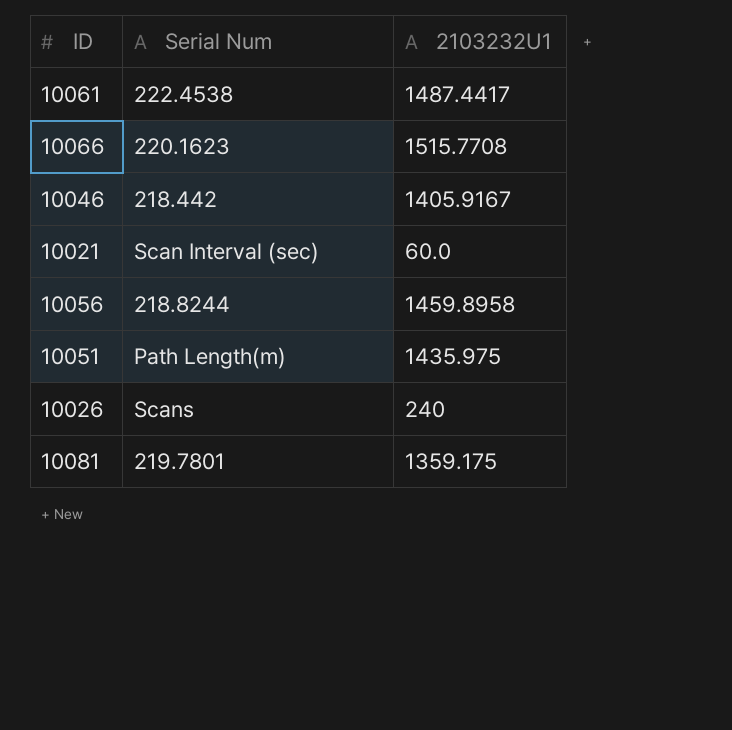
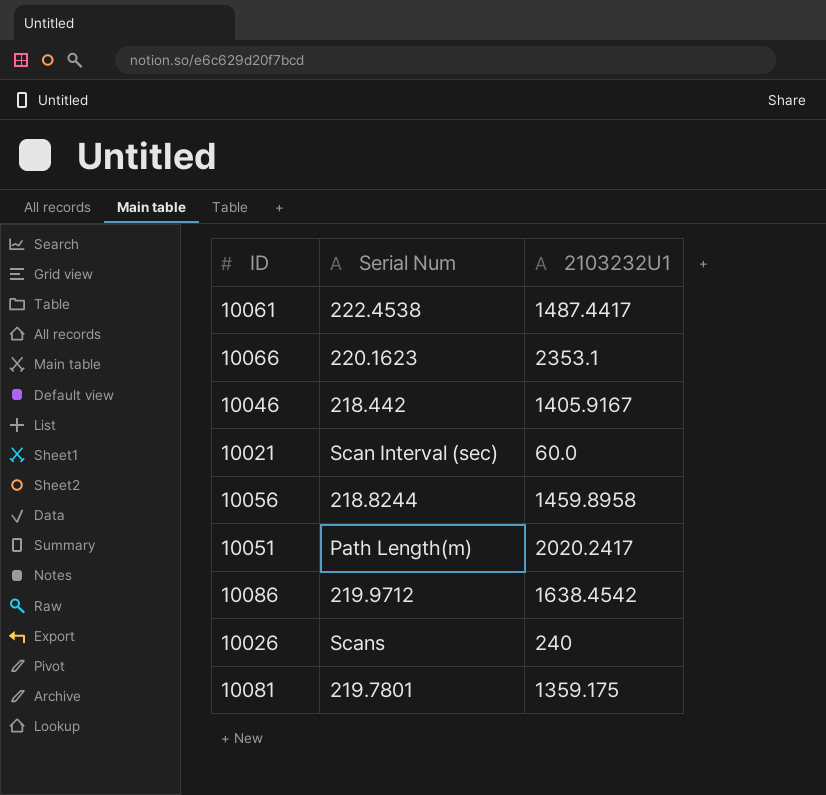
10066 | 2103232U1: 1515.7708 -> 2353.1
10051 | 2103232U1: 1435.975 -> 2020.2417
row 10086: none -> 219.9712 | 1638.4542

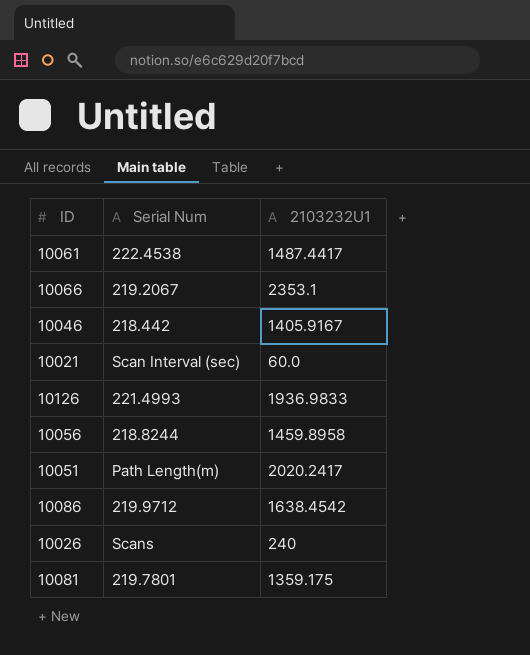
10066 | Serial Num: 220.1623 -> 219.2067
row 10126: none -> 221.4993 | 1936.9833

